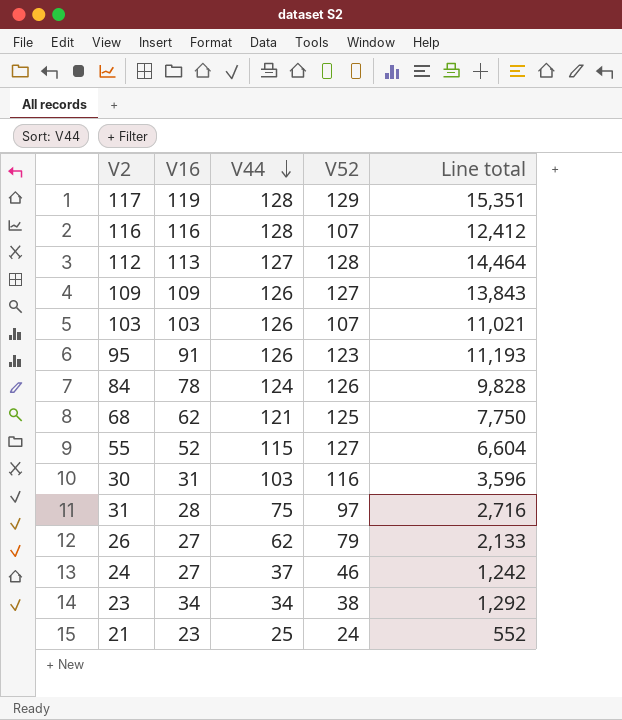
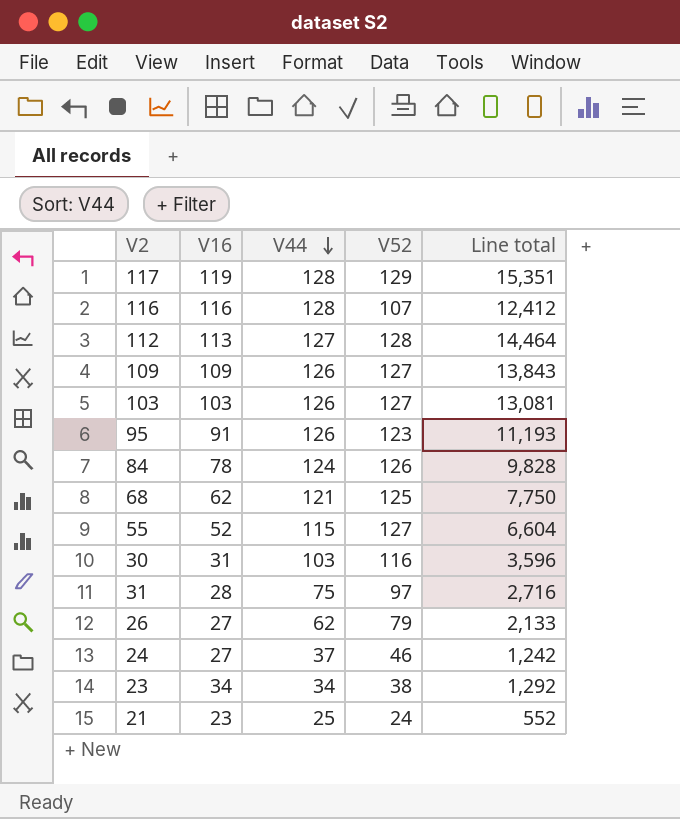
103 | V52: 107 -> 127
103 | Line total: 11,021 -> 13,081

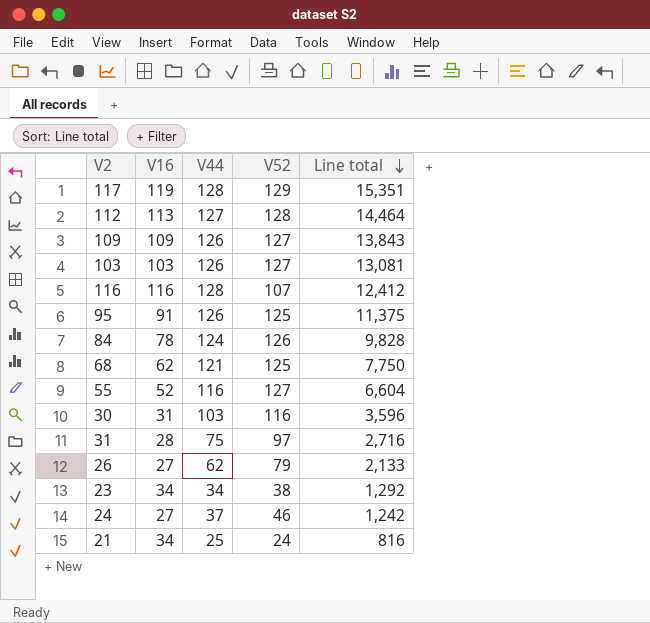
row order: V44 descending -> Line total descending
95 | V52: 123 -> 125
95 | Line total: 11,193 -> 11,375
55 | V44: 115 -> 116
21 | V16: 23 -> 34
21 | Line total: 552 -> 816

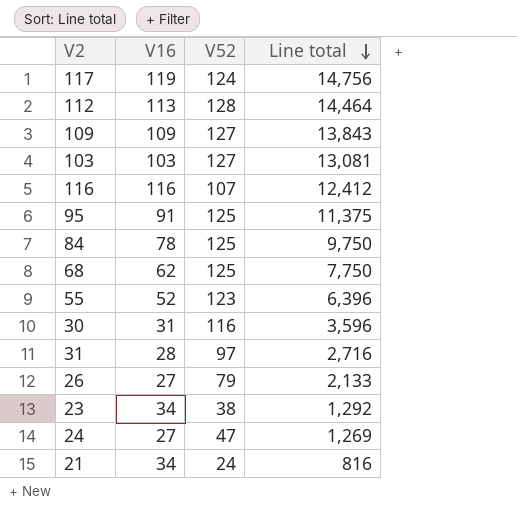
column V44 | position: 3 -> none
117 | V52: 129 -> 124
117 | Line total: 15,351 -> 14,756
84 | V52: 126 -> 125
84 | Line total: 9,828 -> 9,750
55 | V52: 127 -> 123
55 | Line total: 6,604 -> 6,396
24 | V52: 46 -> 47
24 | Line total: 1,242 -> 1,269

